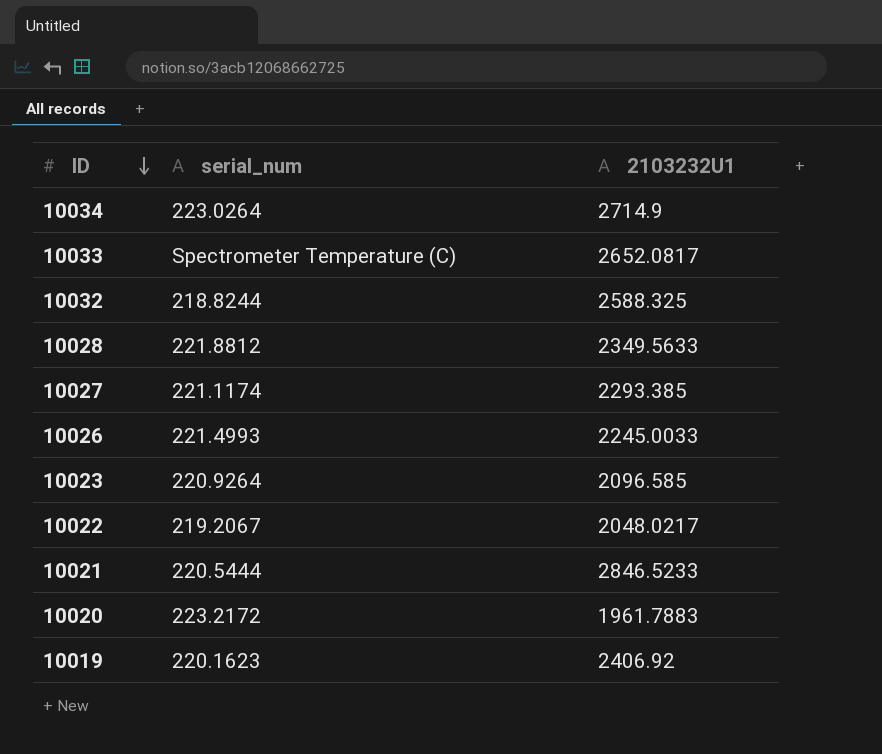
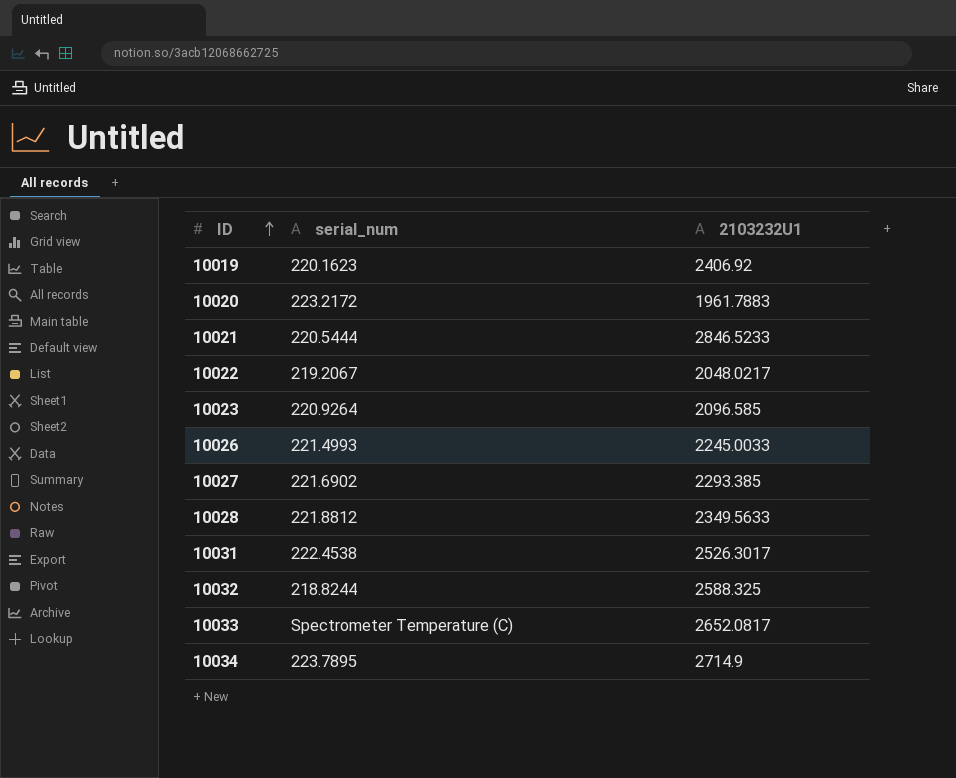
row order: ID descending -> ID ascending
10027 | serial_num: 221.1174 -> 221.6902
row 10031: none -> 222.4538 | 2526.3017
10034 | serial_num: 223.0264 -> 223.7895

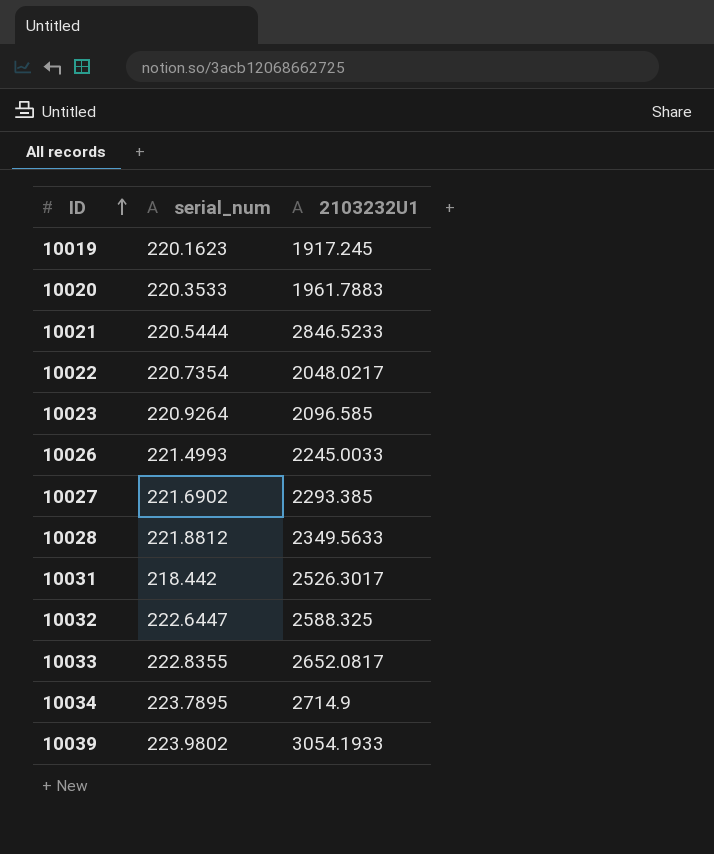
10019 | 2103232U1: 2406.92 -> 1917.245
10020 | serial_num: 223.2172 -> 220.3533
10022 | serial_num: 219.2067 -> 220.7354
10031 | serial_num: 222.4538 -> 218.442
10032 | serial_num: 218.8244 -> 222.6447
10033 | serial_num: Spectrometer Temperature (C) -> 222.8355
row 10039: none -> 223.9802 | 3054.1933

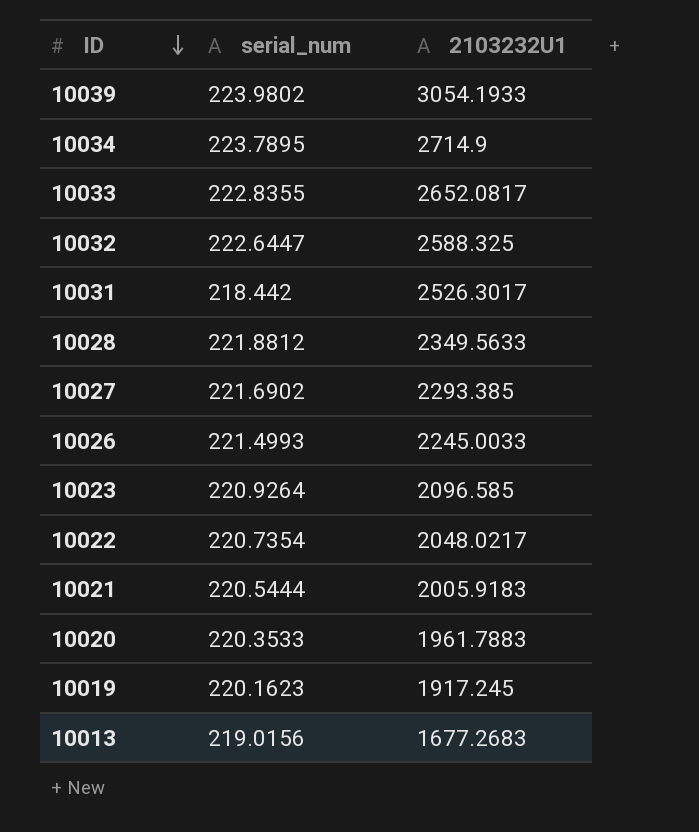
row order: ID ascending -> ID descending
10021 | 2103232U1: 2846.5233 -> 2005.9183
row 10013: none -> 219.0156 | 1677.2683

